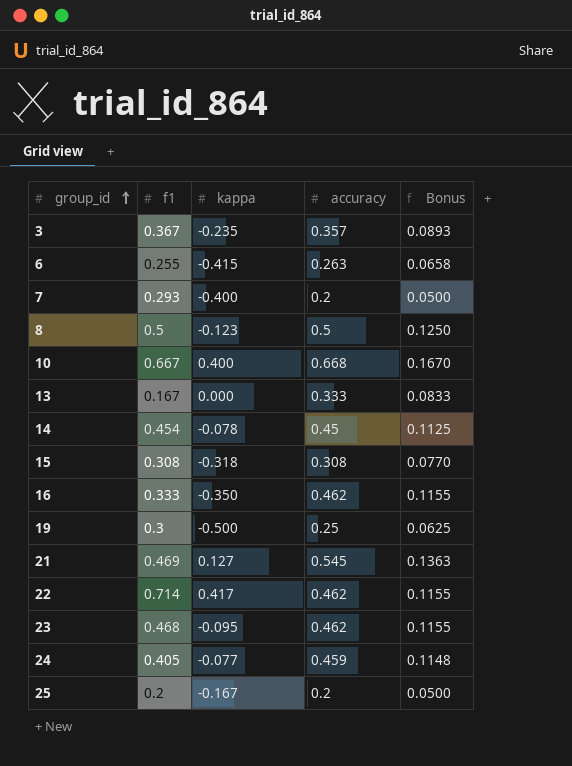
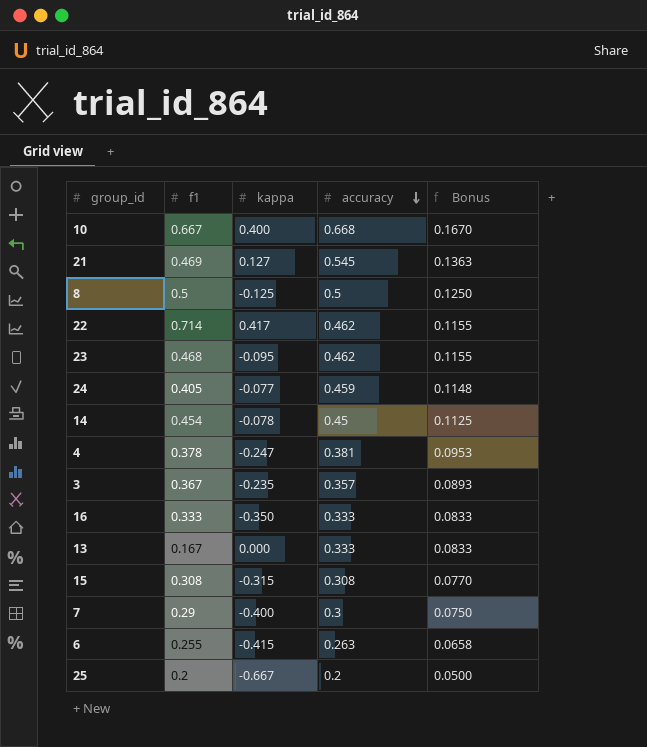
row order: group_id ascending -> accuracy descending
row 19: 0.3 | -0.500 | 0.25 | 0.0625 -> none
8 | kappa: -0.123 -> -0.125
row 4: none -> 0.378 | -0.247 | 0.381 | 0.0953
16 | accuracy: 0.462 -> 0.333
16 | Bonus: 0.1155 -> 0.0833
15 | kappa: -0.318 -> -0.315
7 | f1: 0.293 -> 0.29
7 | accuracy: 0.2 -> 0.3
7 | Bonus: 0.0500 -> 0.0750
25 | kappa: -0.167 -> -0.667

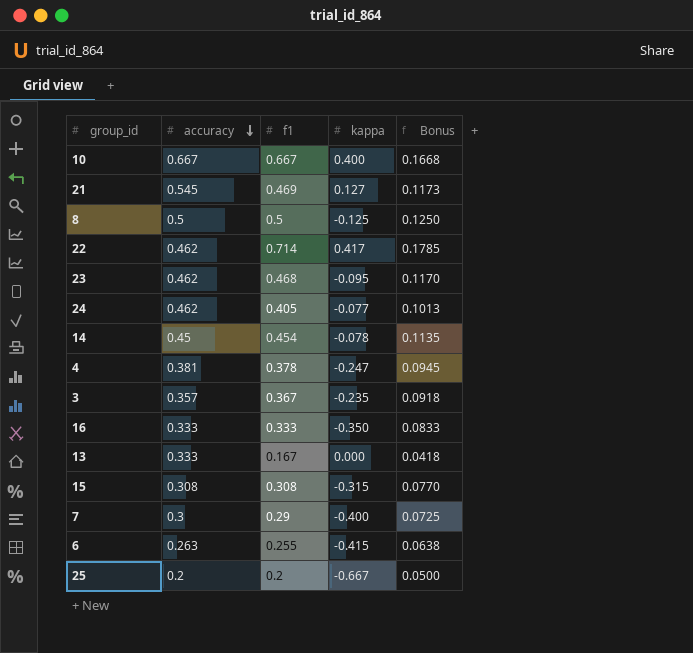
column accuracy | position: 4 -> 2
column Bonus | formula: [accuracy] * 0.25 -> [f1] * 0.25
10 | accuracy: 0.668 -> 0.667
24 | accuracy: 0.459 -> 0.462

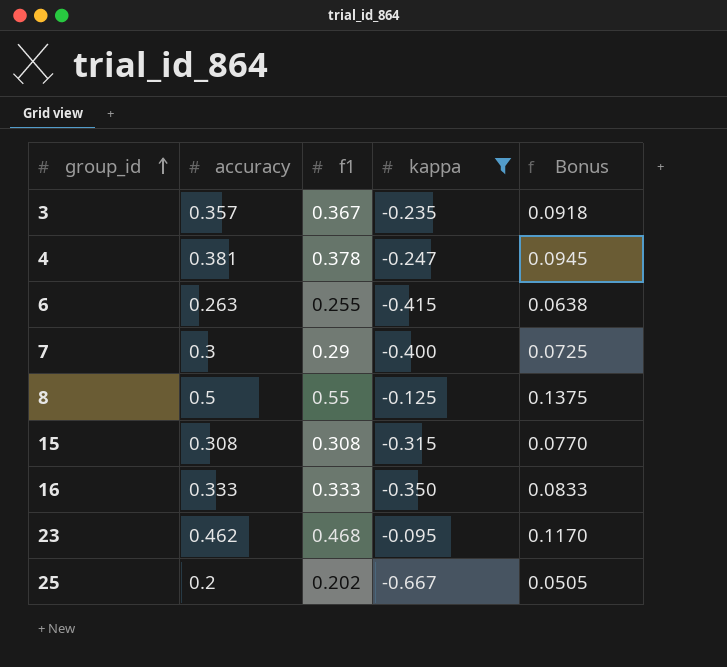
filter: none -> kappa <= -0.095
row order: accuracy descending -> group_id ascending
8 | f1: 0.5 -> 0.55
8 | Bonus: 0.1250 -> 0.1375
25 | f1: 0.2 -> 0.202
25 | Bonus: 0.0500 -> 0.0505

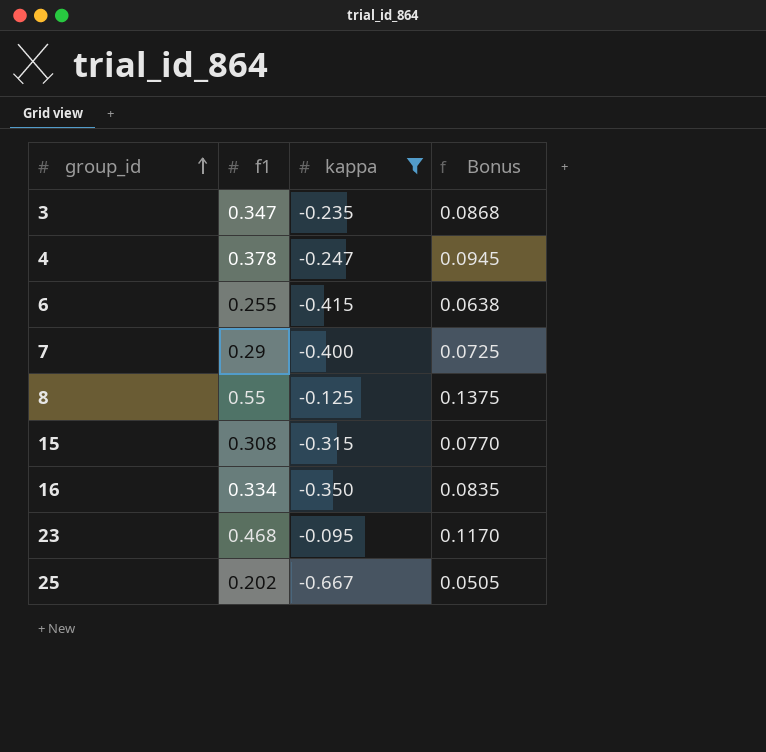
column accuracy | position: 2 -> none
3 | f1: 0.367 -> 0.347
3 | Bonus: 0.0918 -> 0.0868
16 | f1: 0.333 -> 0.334
16 | Bonus: 0.0833 -> 0.0835

